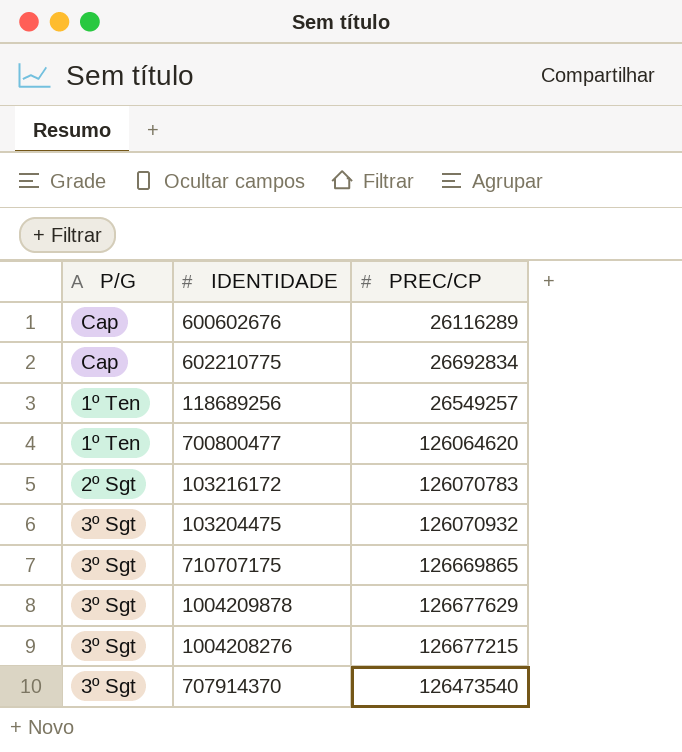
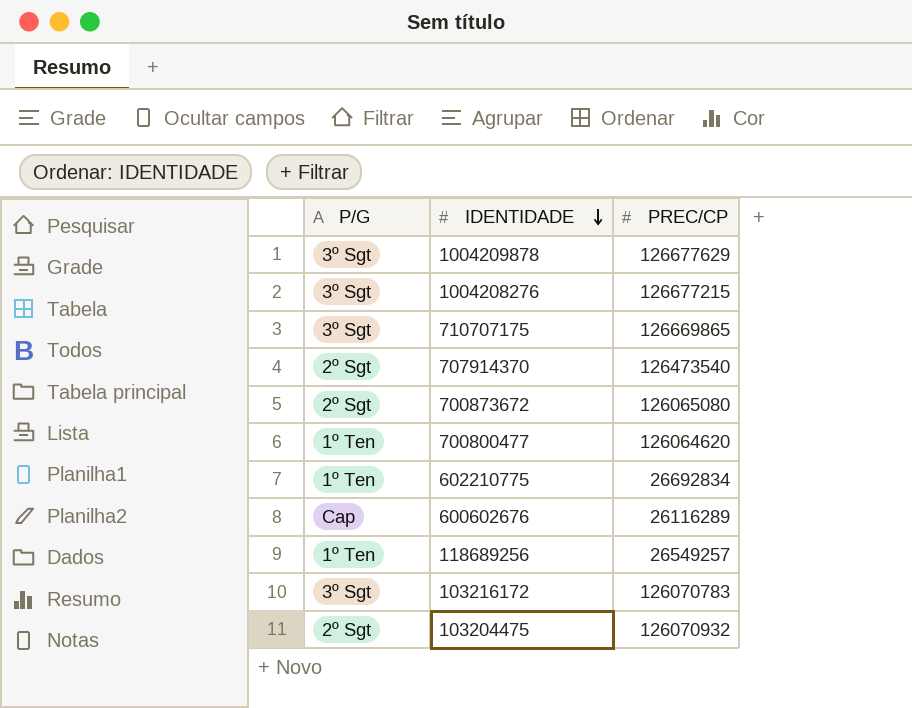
row order: none -> IDENTIDADE descending
707914370 | P/G: 3º Sgt -> 2º Sgt
row 700873672: none -> 2º Sgt | 126065080
602210775 | P/G: Cap -> 1º Ten
103216172 | P/G: 2º Sgt -> 3º Sgt
103204475 | P/G: 3º Sgt -> 2º Sgt

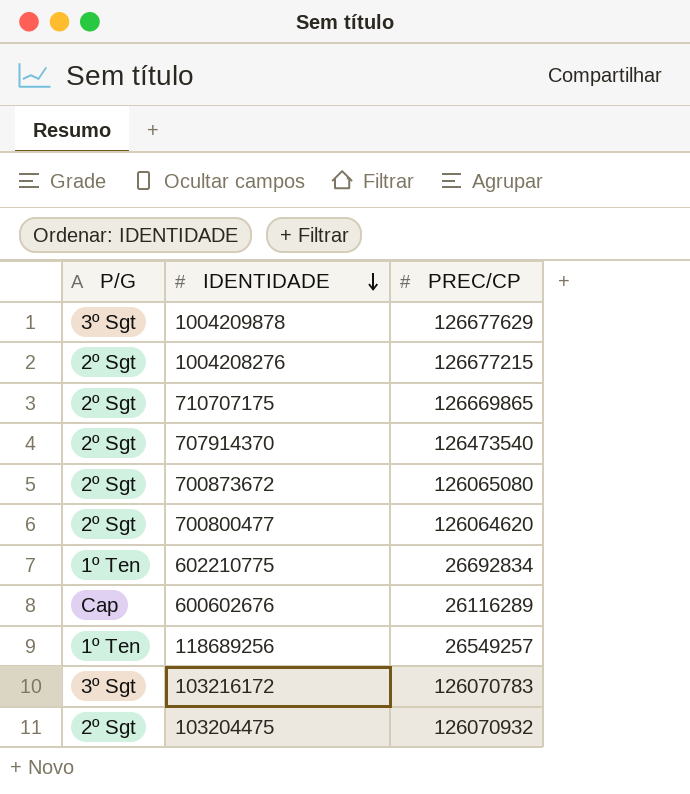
1004208276 | P/G: 3º Sgt -> 2º Sgt
710707175 | P/G: 3º Sgt -> 2º Sgt
700800477 | P/G: 1º Ten -> 2º Sgt

